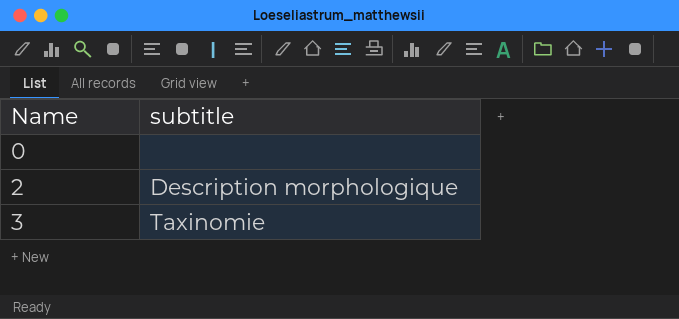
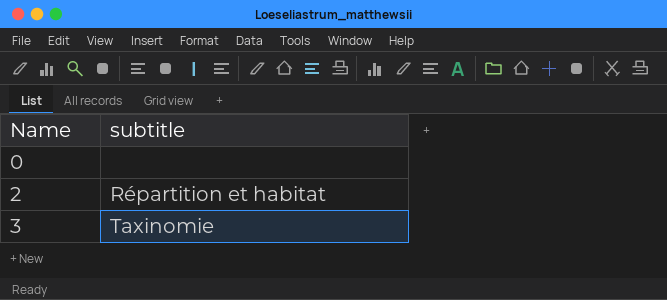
2 | subtitle: Description morphologique -> Répartition et habitat

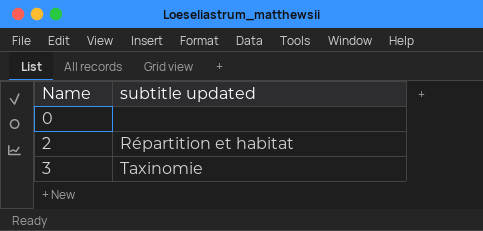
column name: subtitle -> subtitle updated

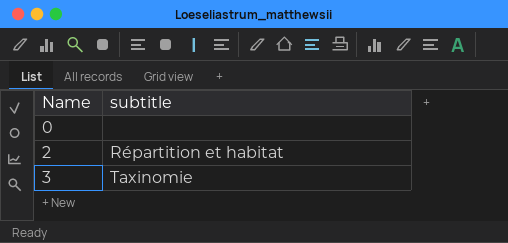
column name: subtitle updated -> subtitle

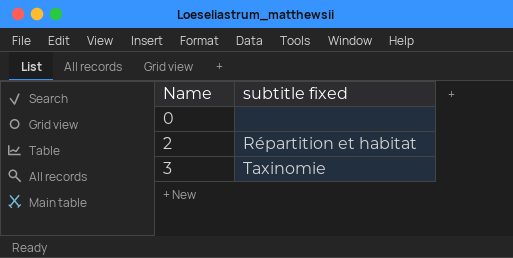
column name: subtitle -> subtitle fixed

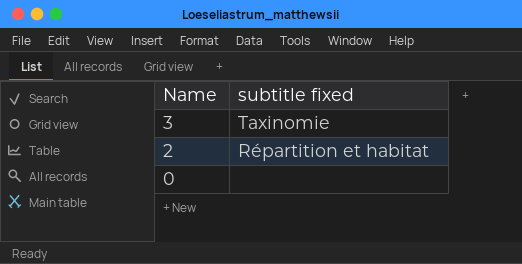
row order: Name ascending -> Name descending

